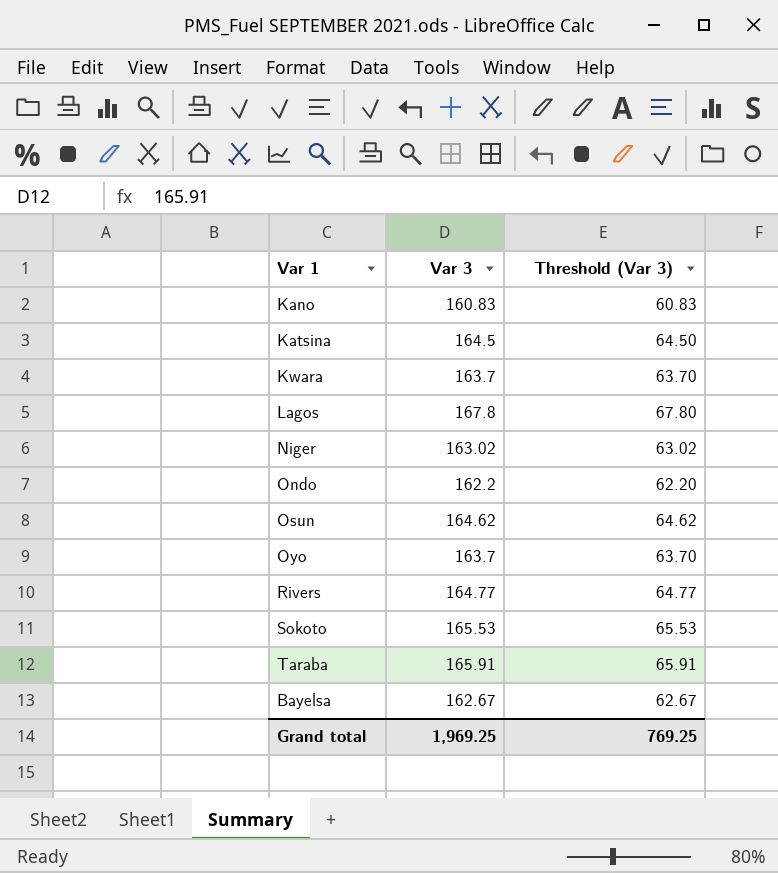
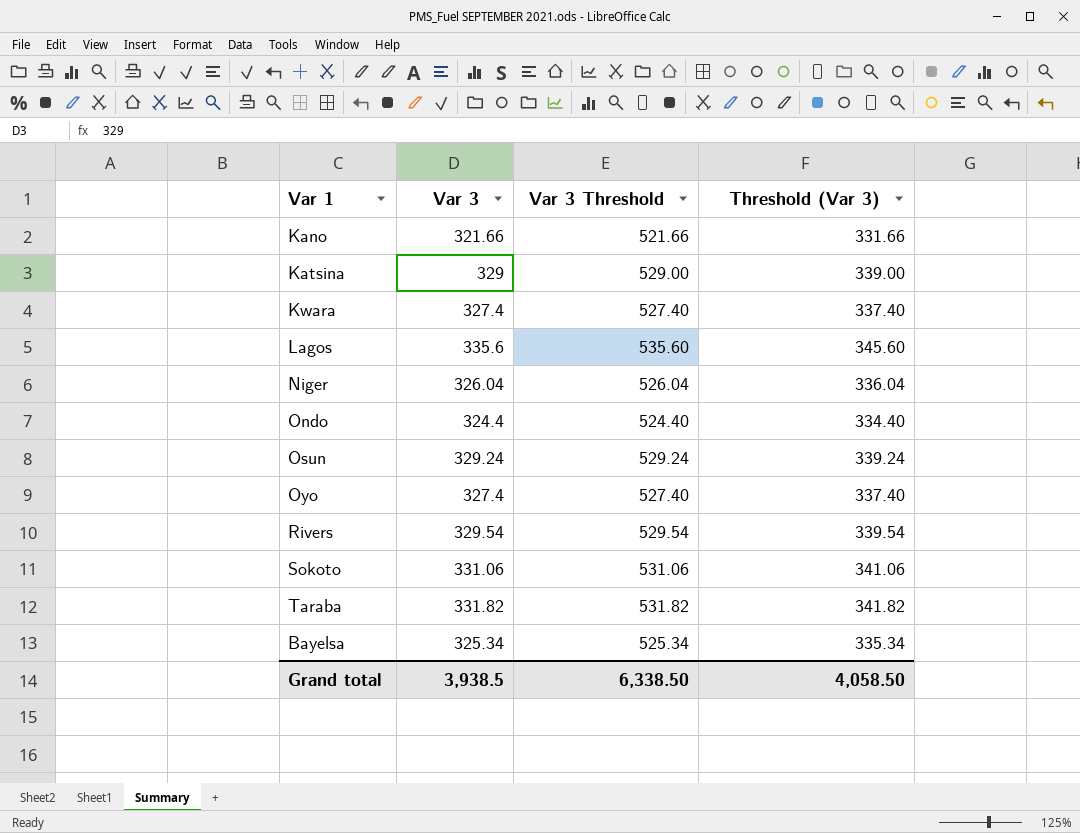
column Var 3 Threshold | formula: none -> [Var 3] + 200
column Threshold (Var 3) | formula: [Var 3] - 100 -> [Var 3] + 10
Kano | Var 3: 160.83 -> 321.66
Katsina | Var 3: 164.5 -> 329
Kwara | Var 3: 163.7 -> 327.4
Lagos | Var 3: 167.8 -> 335.6
Niger | Var 3: 163.02 -> 326.04
Ondo | Var 3: 162.2 -> 324.4
Osun | Var 3: 164.62 -> 329.24
Oyo | Var 3: 163.7 -> 327.4
Rivers | Var 3: 164.77 -> 329.54
Sokoto | Var 3: 165.53 -> 331.06
Taraba | Var 3: 165.91 -> 331.82
Bayelsa | Var 3: 162.67 -> 325.34
Grand total | Var 3: 1,969.25 -> 3,938.5
Grand total | Threshold (Var 3): 769.25 -> 4,058.50

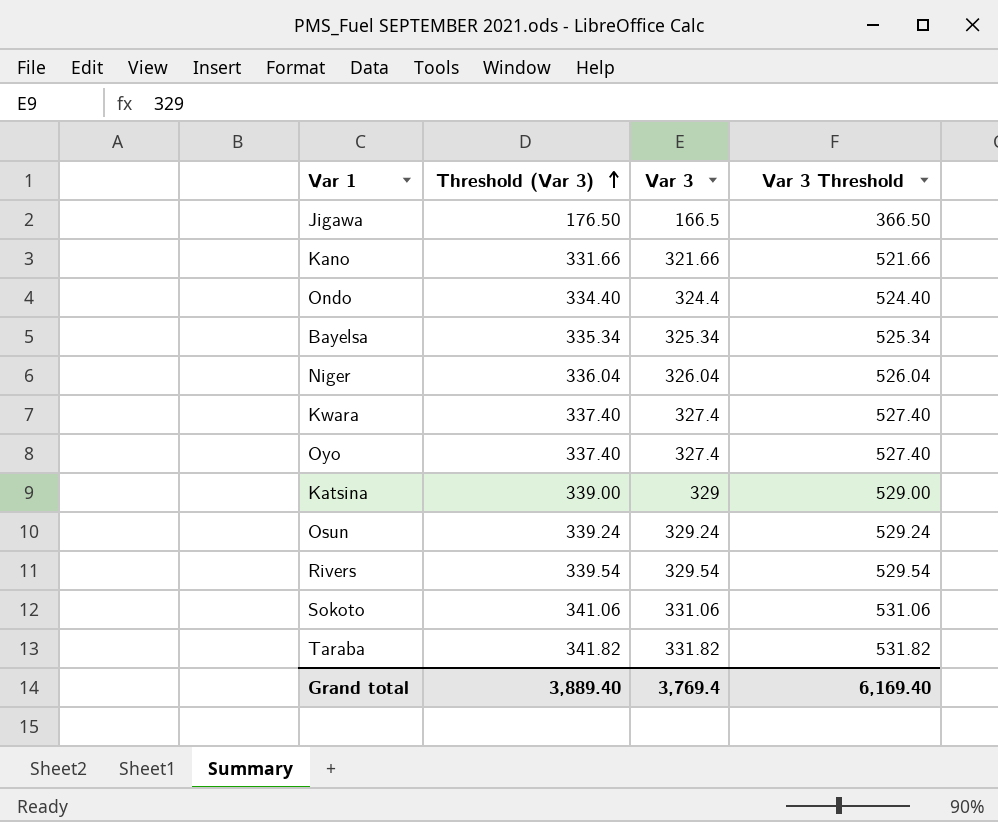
row order: none -> Threshold (Var 3) ascending
column Threshold (Var 3) | position: 4 -> 2
row Lagos: 335.6 | 535.60 | 345.60 -> none
row Jigawa: none -> 176.50 | 166.5 | 366.50
Grand total | Threshold (Var 3): 4,058.50 -> 3,889.40
Grand total | Var 3: 3,938.5 -> 3,769.4
Grand total | Var 3 Threshold: 6,338.50 -> 6,169.40

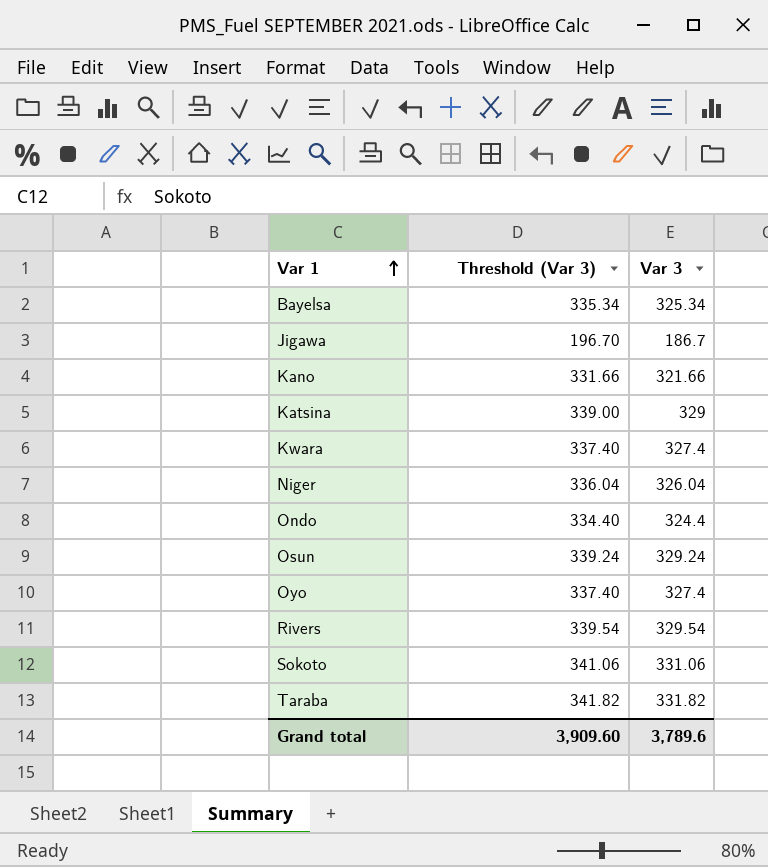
row order: Threshold (Var 3) ascending -> Var 1 ascending
column Var 3 Threshold | formula: [Var 3] + 200 -> none
Jigawa | Threshold (Var 3): 176.50 -> 196.70
Jigawa | Var 3: 166.5 -> 186.7
Grand total | Threshold (Var 3): 3,889.40 -> 3,909.60
Grand total | Var 3: 3,769.4 -> 3,789.6

